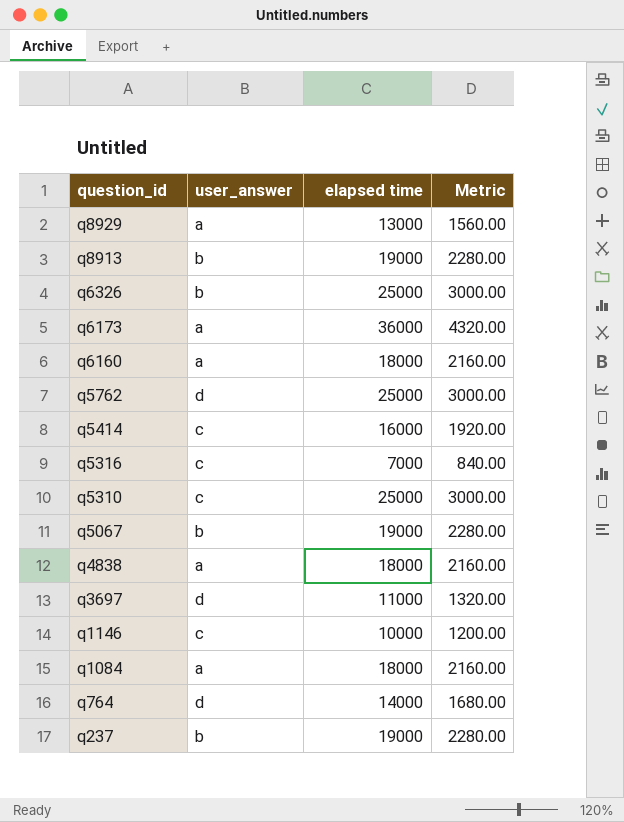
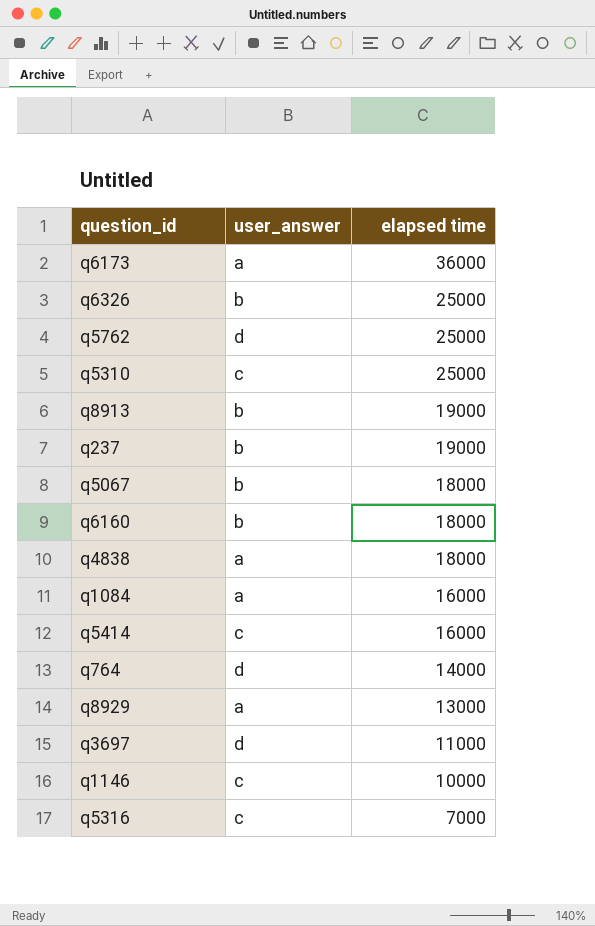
row order: question_id descending -> elapsed time descending
column Metric | formula: [elapsed time] * 0.12 -> none
q5067 | elapsed time: 19000 -> 18000
q6160 | user_answer: a -> b
q1084 | elapsed time: 18000 -> 16000

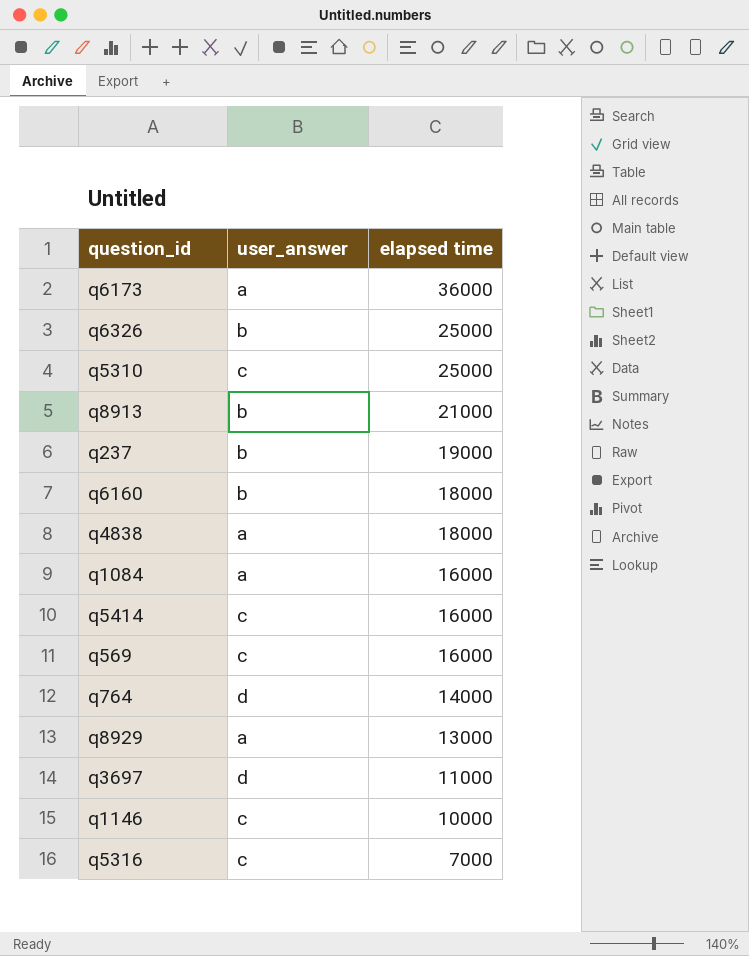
row q5762: d | 25000 -> none
row q5067: b | 18000 -> none
q8913 | elapsed time: 19000 -> 21000
row q569: none -> c | 16000

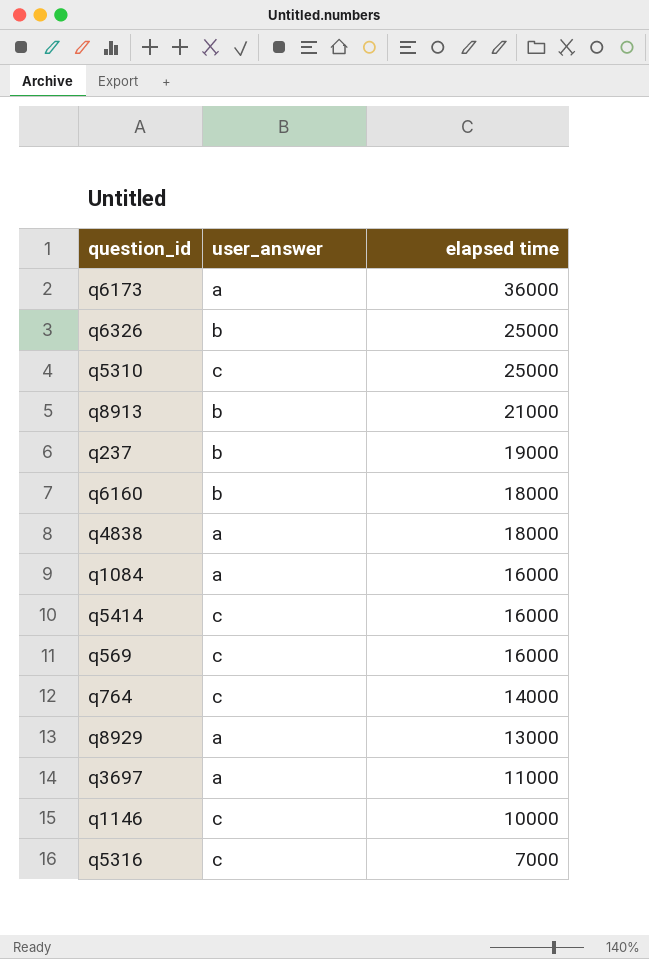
q764 | user_answer: d -> c
q3697 | user_answer: d -> a

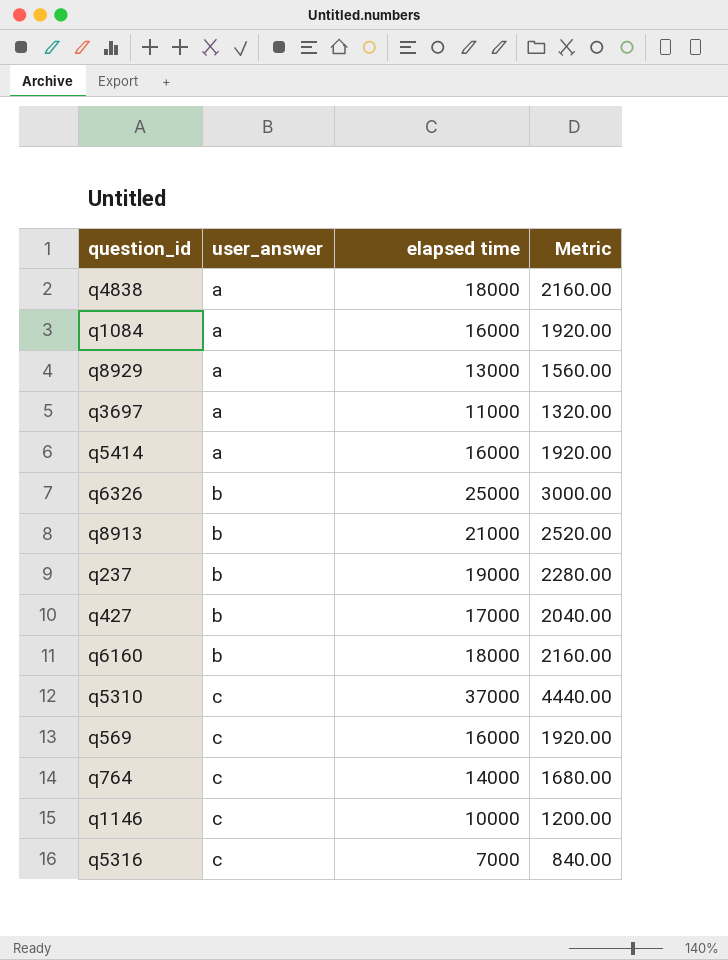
row order: elapsed time descending -> user_answer ascending
column Metric | formula: none -> [elapsed time] * 0.12
row q6173: a | 36000 -> none
q5414 | user_answer: c -> a
row q427: none -> b | 17000 | 2040.00
q5310 | elapsed time: 25000 -> 37000

